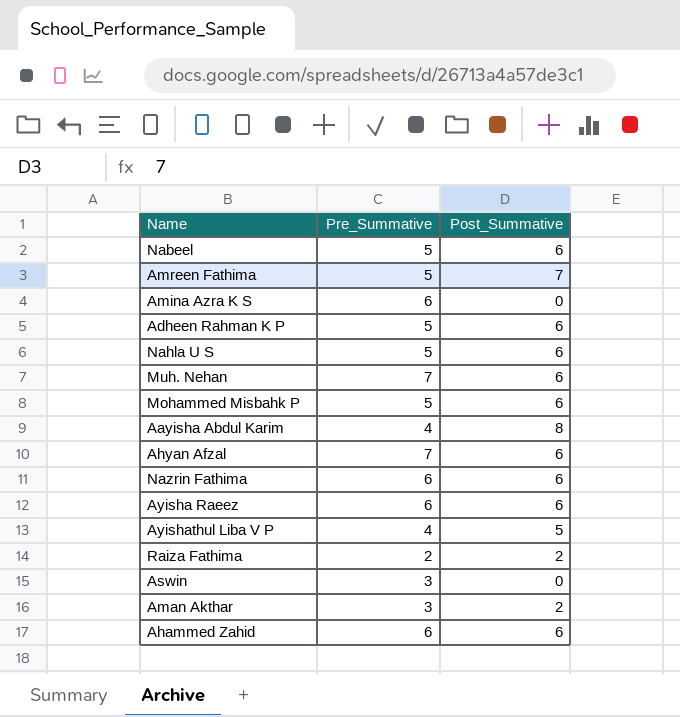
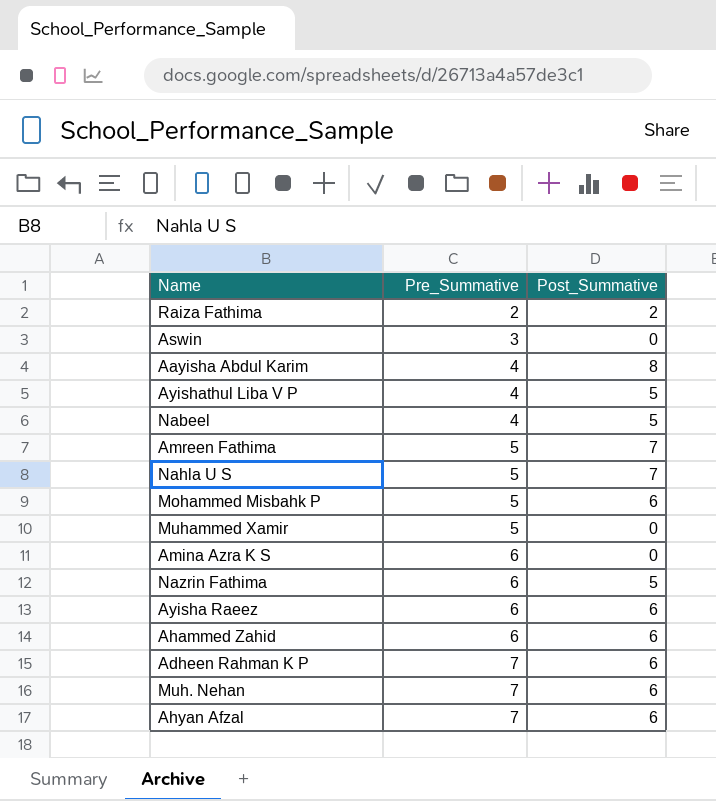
row order: none -> Pre_Summative ascending
row Aman Akthar: 3 | 2 -> none
Nabeel | Pre_Summative: 5 -> 4
Nabeel | Post_Summative: 6 -> 5
Nahla U S | Post_Summative: 6 -> 7
row Muhammed Xamir: none -> 5 | 0
Nazrin Fathima | Post_Summative: 6 -> 5
Adheen Rahman K P | Pre_Summative: 5 -> 7

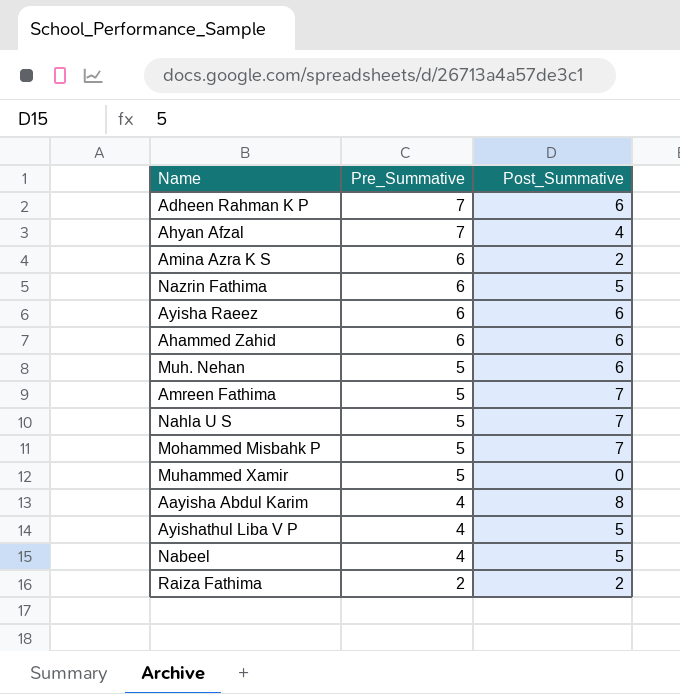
row order: Pre_Summative ascending -> Pre_Summative descending
row Aswin: 3 | 0 -> none
Ahyan Afzal | Post_Summative: 6 -> 4
Amina Azra K S | Post_Summative: 0 -> 2
Muh. Nehan | Pre_Summative: 7 -> 5
Mohammed Misbahk P | Post_Summative: 6 -> 7

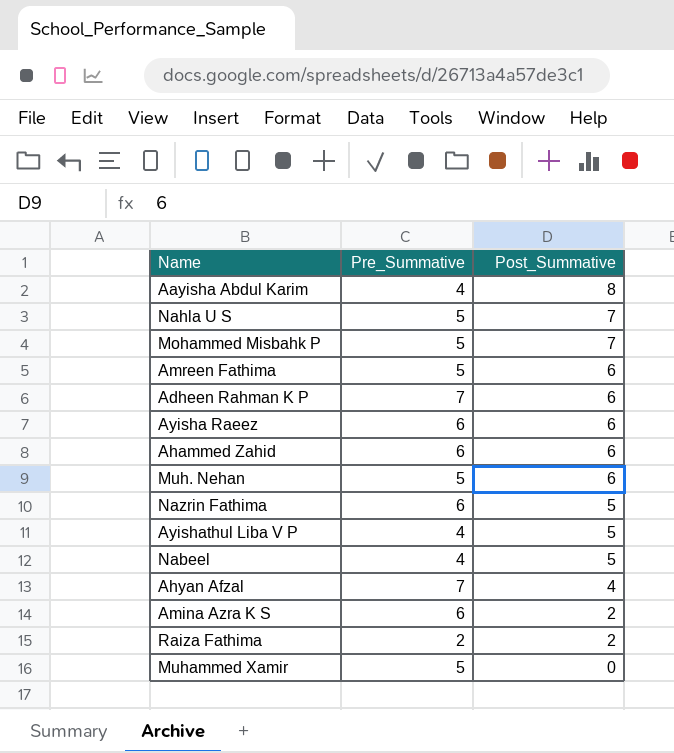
row order: Pre_Summative descending -> Post_Summative descending
Amreen Fathima | Post_Summative: 7 -> 6

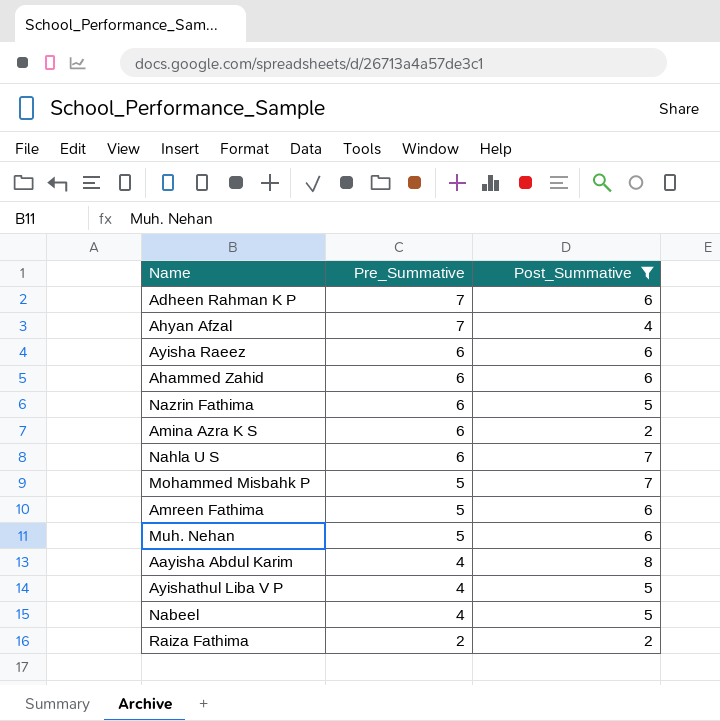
filter: none -> Post_Summative != 0
row order: Post_Summative descending -> Pre_Summative descending
Nahla U S | Pre_Summative: 5 -> 6

